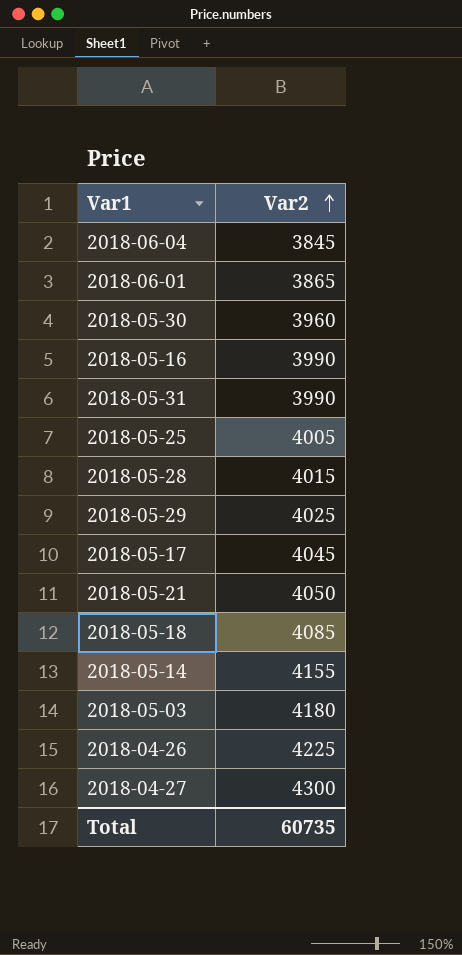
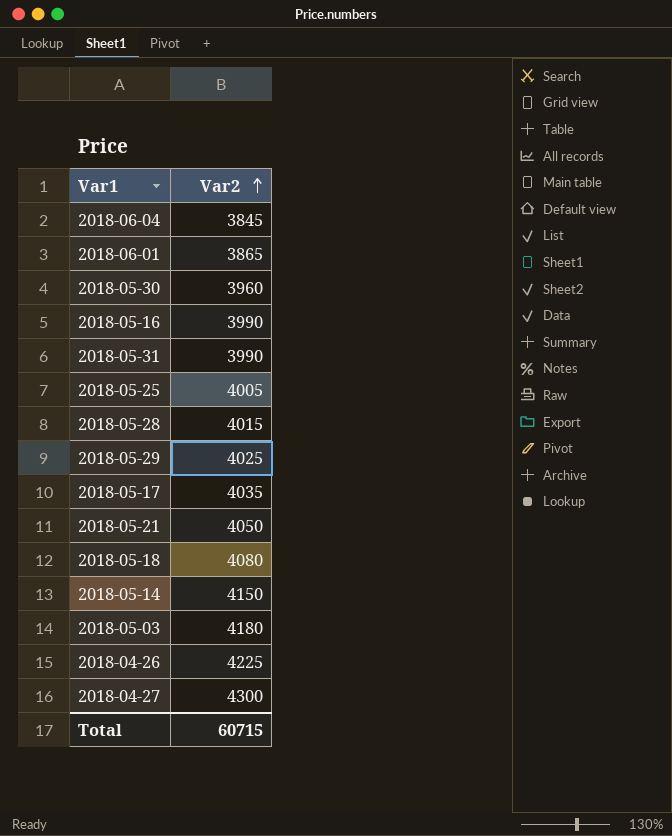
2018-05-17 | Var2: 4045 -> 4035
2018-05-18 | Var2: 4085 -> 4080
2018-05-14 | Var2: 4155 -> 4150
Total | Var2: 60735 -> 60715

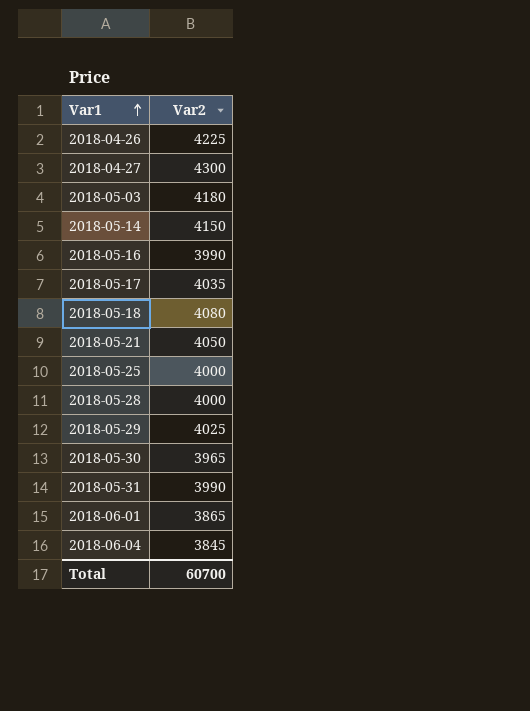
row order: Var2 ascending -> Var1 ascending
2018-05-25 | Var2: 4005 -> 4000
2018-05-28 | Var2: 4015 -> 4000
2018-05-30 | Var2: 3960 -> 3965
Total | Var2: 60715 -> 60700

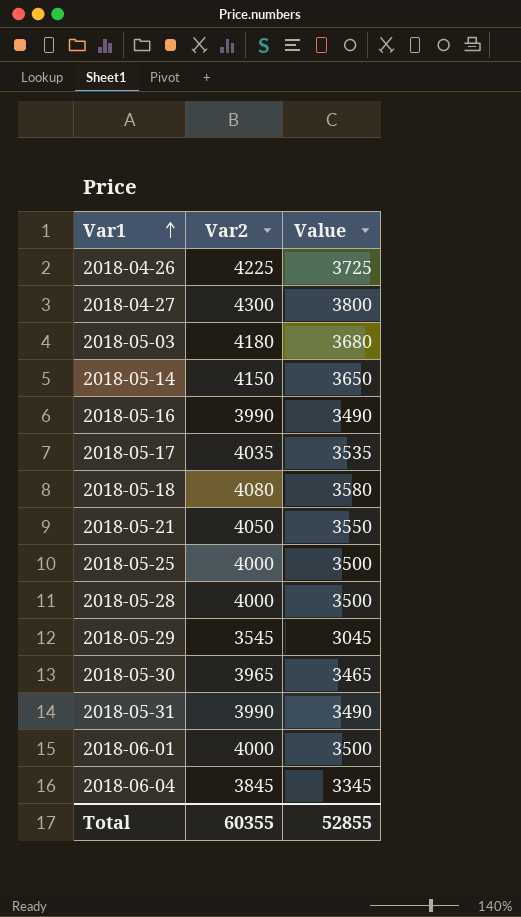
column Value | formula: none -> [Var2] - 500
2018-05-29 | Var2: 4025 -> 3545
2018-06-01 | Var2: 3865 -> 4000
Total | Var2: 60700 -> 60355

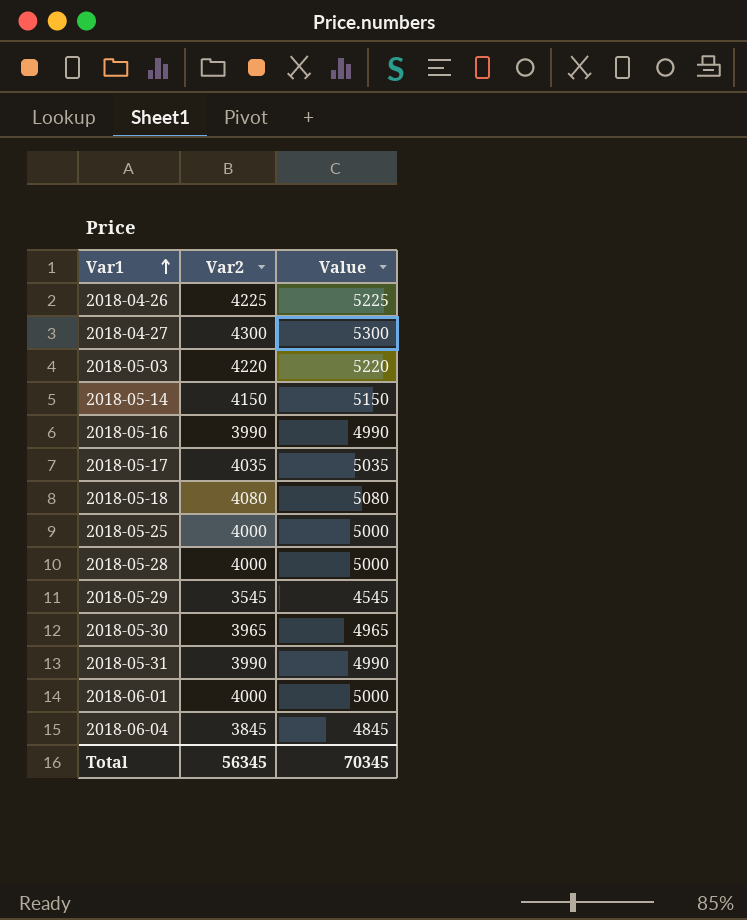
column Value | formula: [Var2] - 500 -> [Var2] + 1000
row 2018-05-21: 4050 | 3550 -> none
2018-05-03 | Var2: 4180 -> 4220
Total | Var2: 60355 -> 56345
Total | Value: 52855 -> 70345

